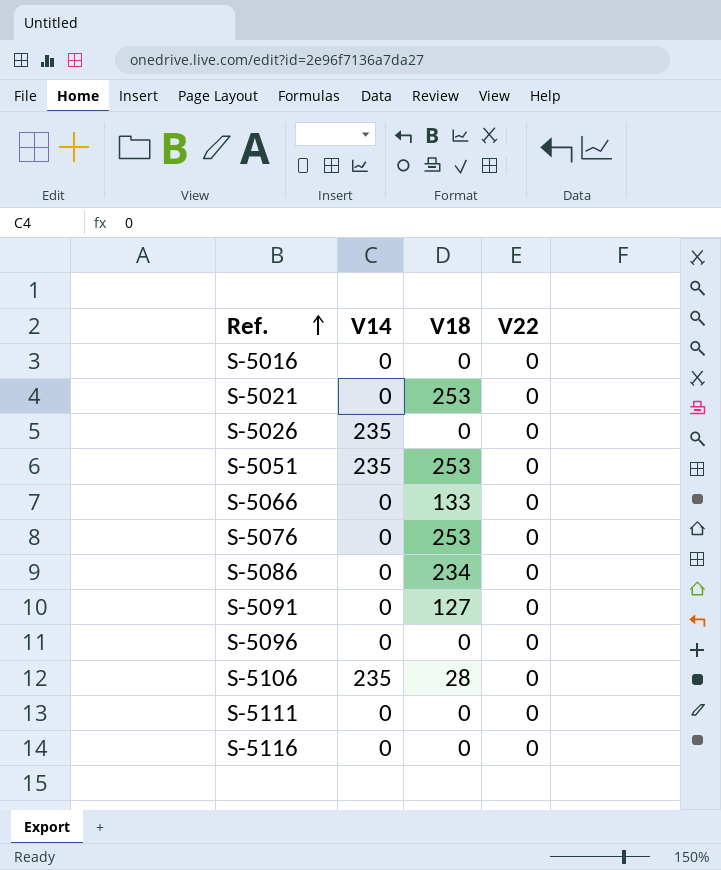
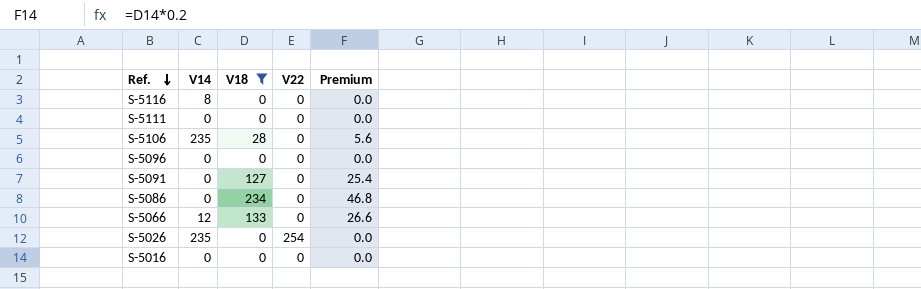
filter: none -> V18 != 253
row order: Ref. ascending -> Ref. descending
column Premium | formula: none -> [V18] * 0.2
S-5116 | V14: 0 -> 8
S-5066 | V14: 0 -> 12
S-5026 | V22: 0 -> 254

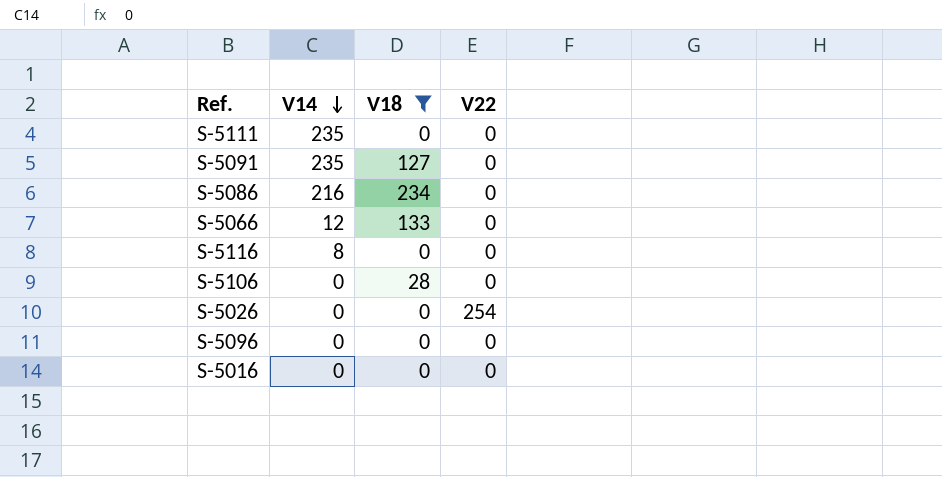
row order: Ref. descending -> V14 descending
column Premium | formula: [V18] * 0.2 -> none
S-5111 | V14: 0 -> 235
S-5091 | V14: 0 -> 235
S-5086 | V14: 0 -> 216
S-5106 | V14: 235 -> 0
S-5026 | V14: 235 -> 0

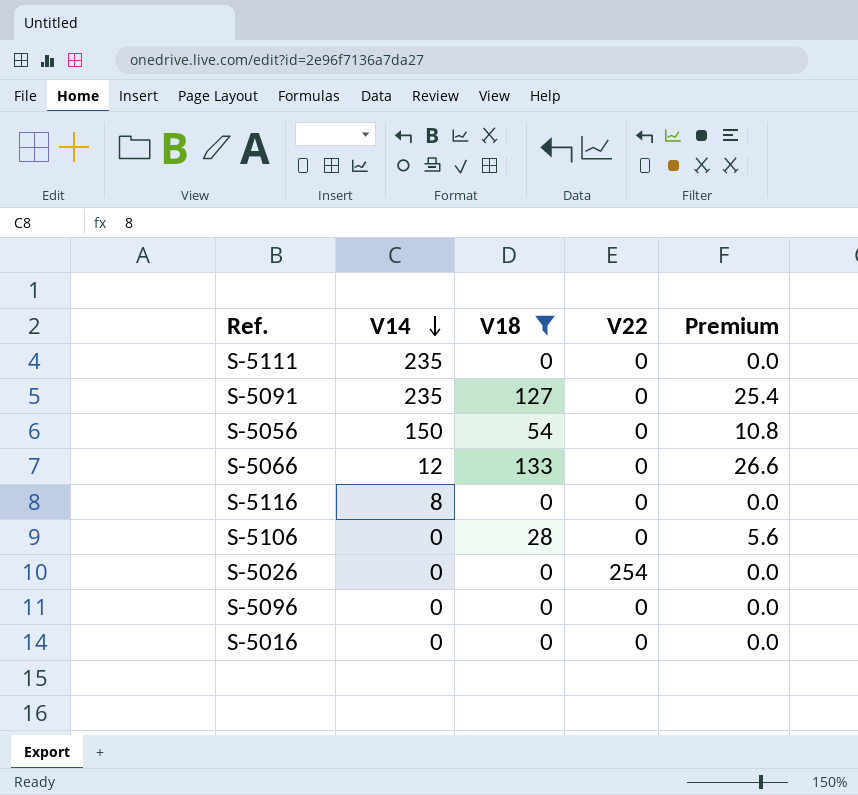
column Premium | formula: none -> [V18] * 0.2
row S-5086: 216 | 234 | 0 -> none
row S-5056: none -> 150 | 54 | 0 | 10.8

